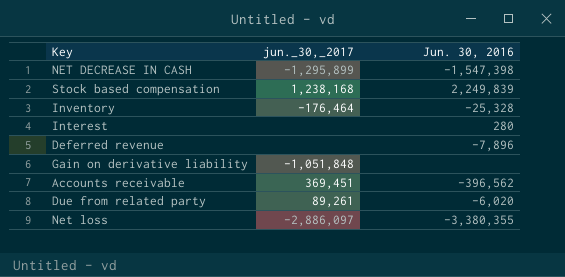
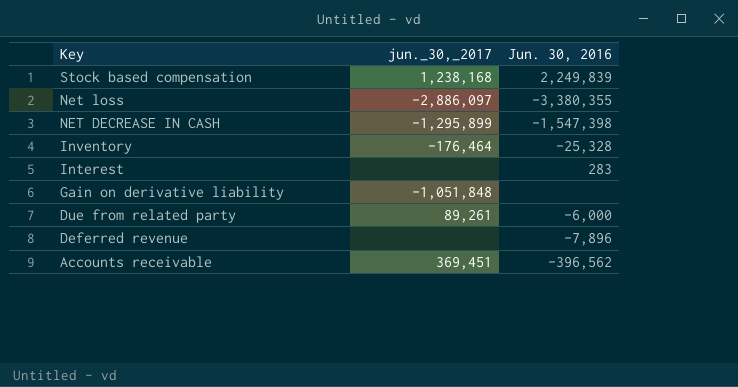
row order: none -> Key descending
Interest | Jun. 30, 2016: 280 -> 283
Due from related party | Jun. 30, 2016: -6,020 -> -6,000

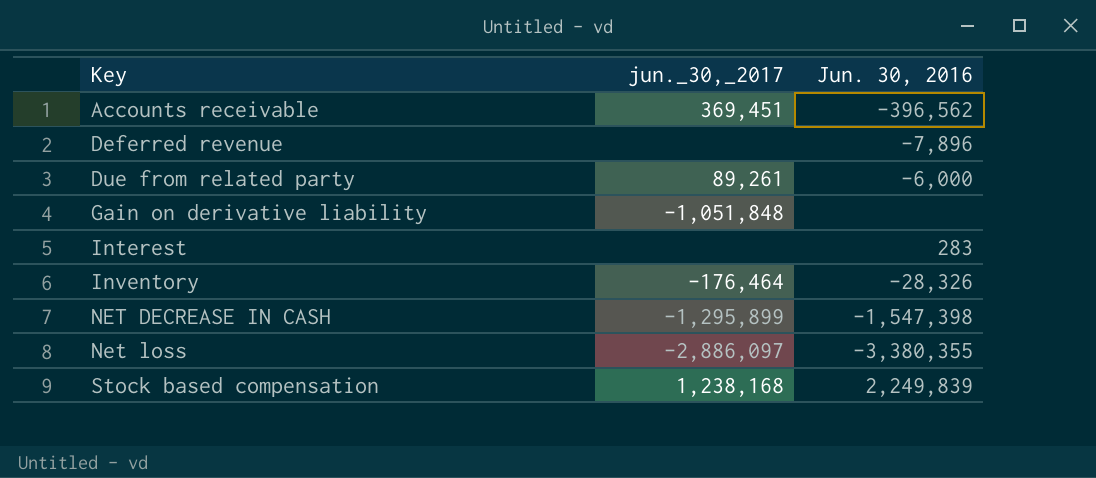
row order: Key descending -> Key ascending
Inventory | Jun. 30, 2016: -25,328 -> -28,326

